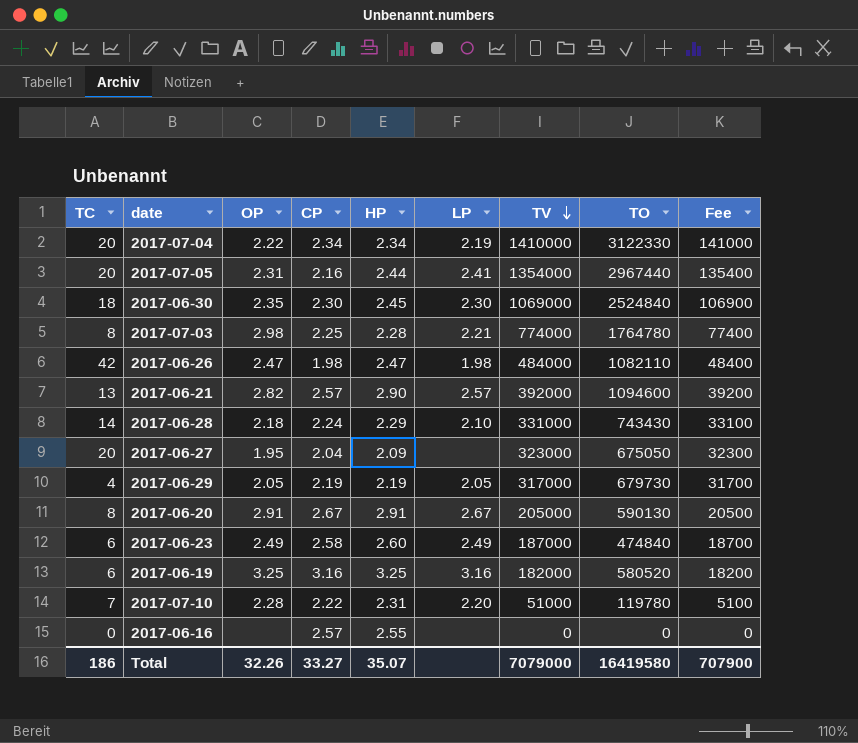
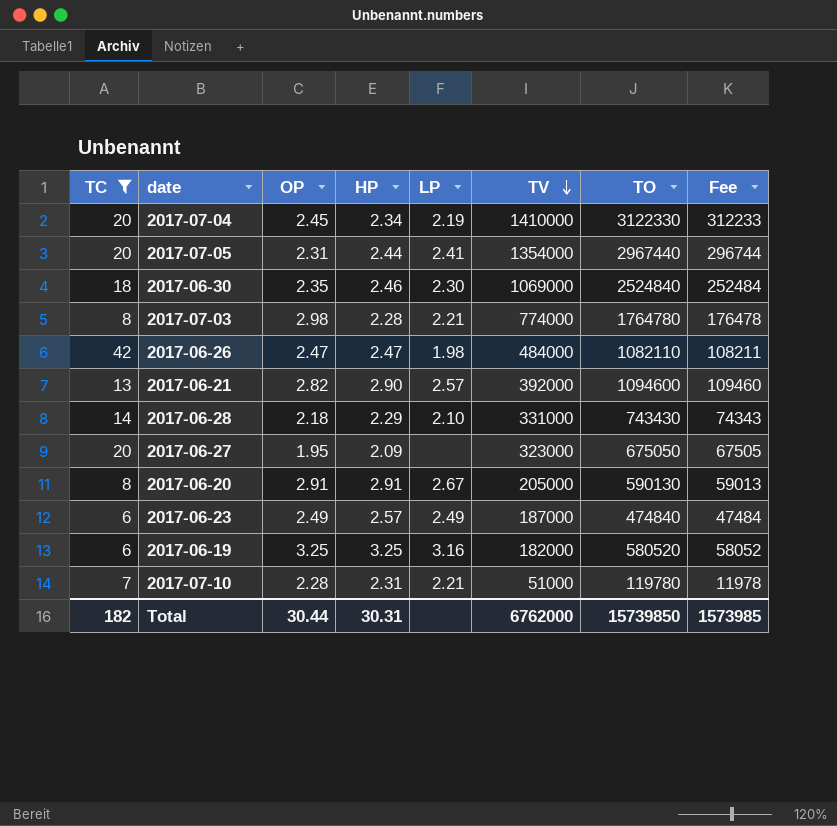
filter: none -> TC >= 6
column CP | position: 4 -> none
column Fee | formula: [TV] * 0.1 -> [TO] * 0.1
2017-07-04 | OP: 2.22 -> 2.45
2017-06-30 | HP: 2.45 -> 2.46
2017-06-23 | HP: 2.60 -> 2.57
2017-07-10 | LP: 2.20 -> 2.21
Total | TC: 186 -> 182
Total | OP: 32.26 -> 30.44
Total | HP: 35.07 -> 30.31
Total | TV: 7079000 -> 6762000
Total | TO: 16419580 -> 15739850
Total | Fee: 707900 -> 1573985

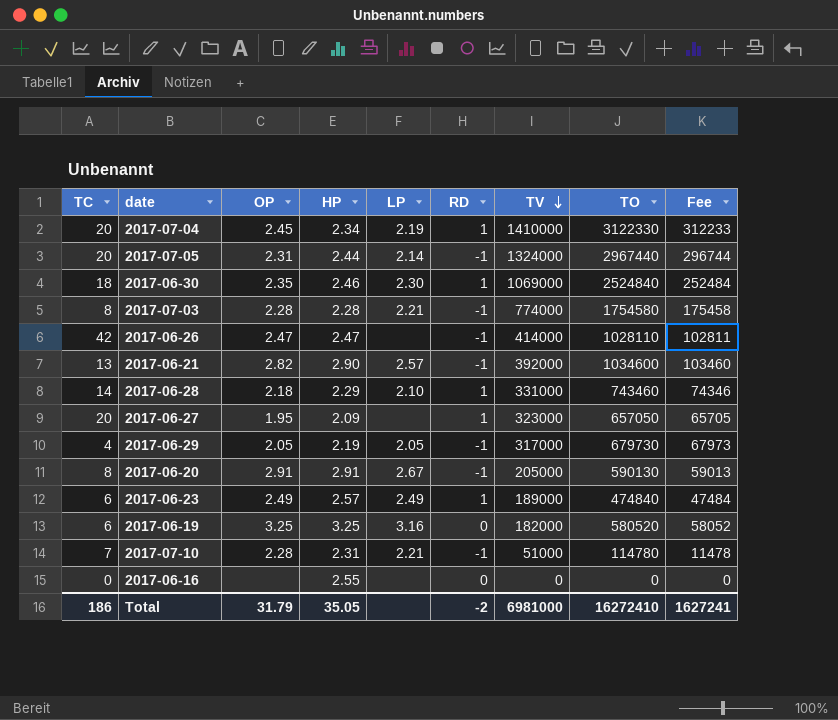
filter: TC >= 6 -> none
column RD | position: none -> 6
2017-07-05 | LP: 2.41 -> 2.14
2017-07-05 | TV: 1354000 -> 1324000
2017-07-03 | OP: 2.98 -> 2.28
2017-07-03 | TO: 1764780 -> 1754580
2017-07-03 | Fee: 176478 -> 175458
2017-06-26 | LP: 1.98 -> none
2017-06-26 | TV: 484000 -> 414000
2017-06-26 | TO: 1082110 -> 1028110
2017-06-26 | Fee: 108211 -> 102811
2017-06-21 | TO: 1094600 -> 1034600
2017-06-21 | Fee: 109460 -> 103460
2017-06-28 | TO: 743430 -> 743460
2017-06-28 | Fee: 74343 -> 74346
2017-06-27 | TO: 675050 -> 657050
2017-06-27 | Fee: 67505 -> 65705
2017-06-23 | TV: 187000 -> 189000
2017-07-10 | TO: 119780 -> 114780
2017-07-10 | Fee: 11978 -> 11478
Total | TC: 182 -> 186
Total | OP: 30.44 -> 31.79
Total | HP: 30.31 -> 35.05
Total | TV: 6762000 -> 6981000
Total | TO: 15739850 -> 16272410
Total | Fee: 1573985 -> 1627241

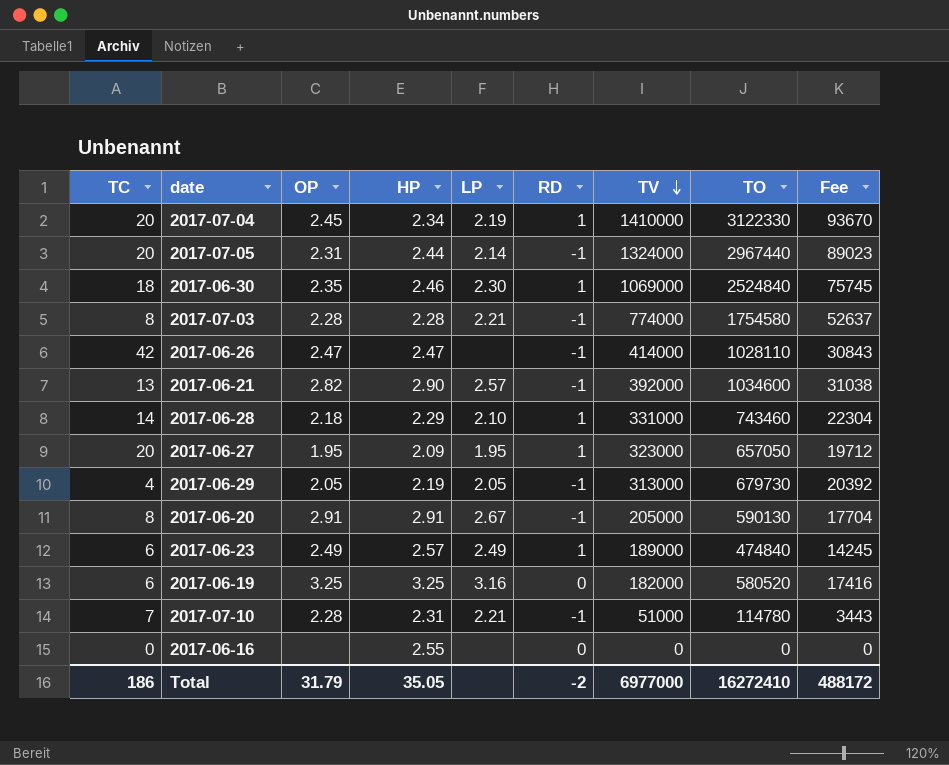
column Fee | formula: [TO] * 0.1 -> [TO] * 0.03
2017-06-27 | LP: none -> 1.95
2017-06-29 | TV: 317000 -> 313000
Total | TV: 6981000 -> 6977000
Total | Fee: 1627241 -> 488172

